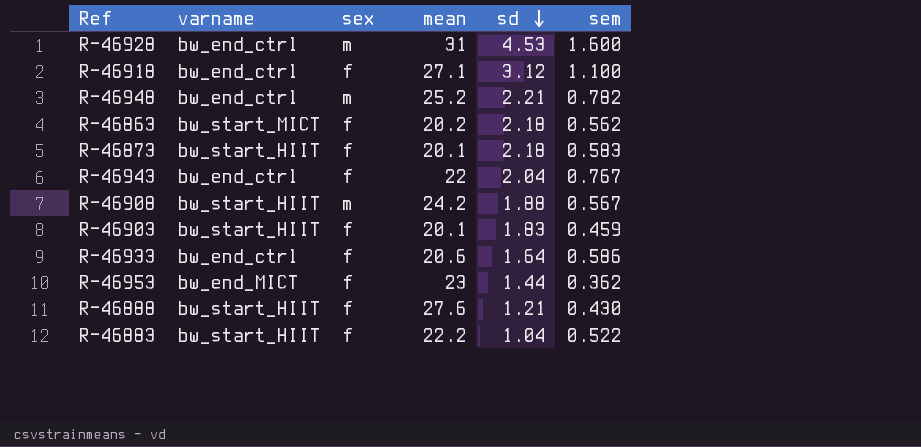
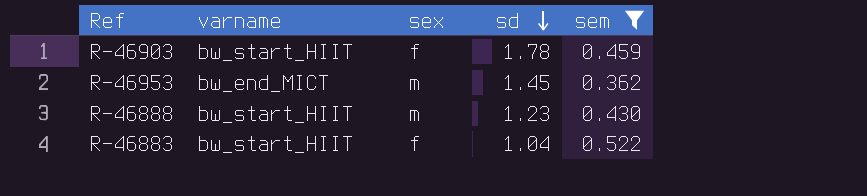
filter: none -> sem <= 0.522
column mean | position: 4 -> none
R-46903 | sd: 1.83 -> 1.78
R-46953 | sex: f -> m
R-46953 | sd: 1.44 -> 1.45
R-46888 | sex: f -> m
R-46888 | sd: 1.21 -> 1.23

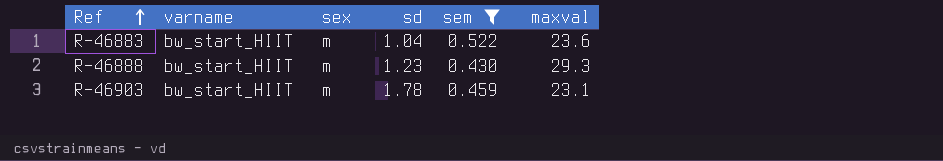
row order: sd descending -> Ref ascending
column maxval | position: none -> 6
row R-46953: bw_end_MICT | m | 1.45 | 0.362 -> none
R-46883 | sex: f -> m
R-46903 | sex: f -> m

